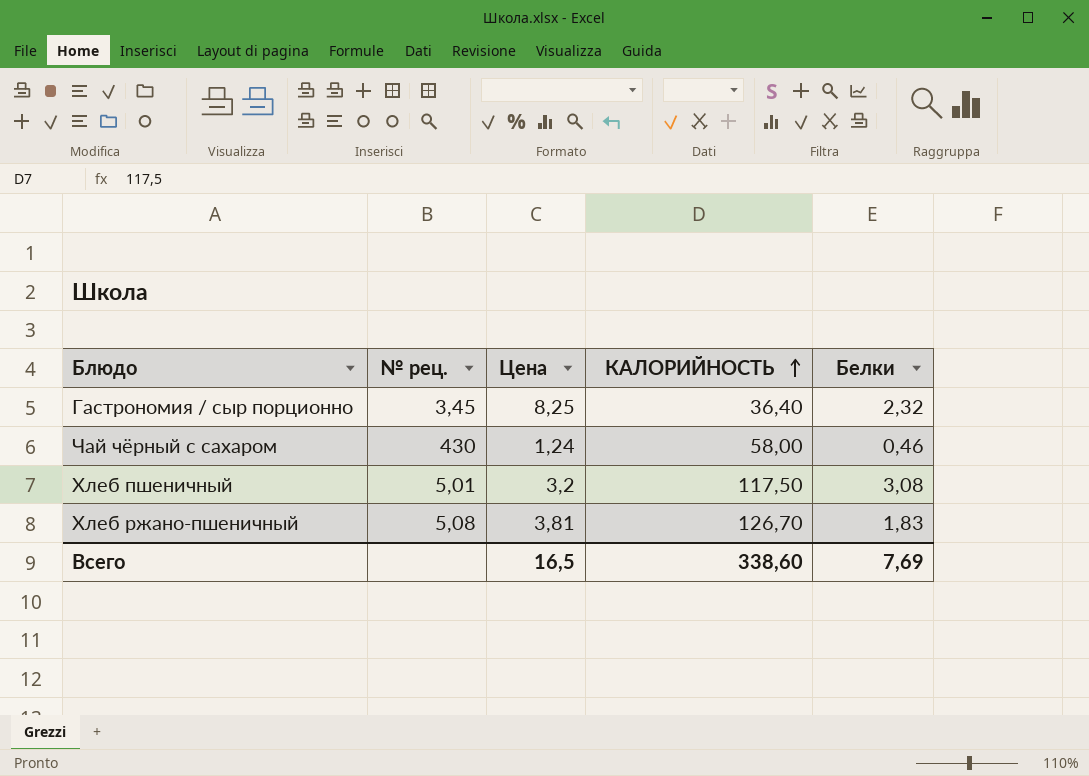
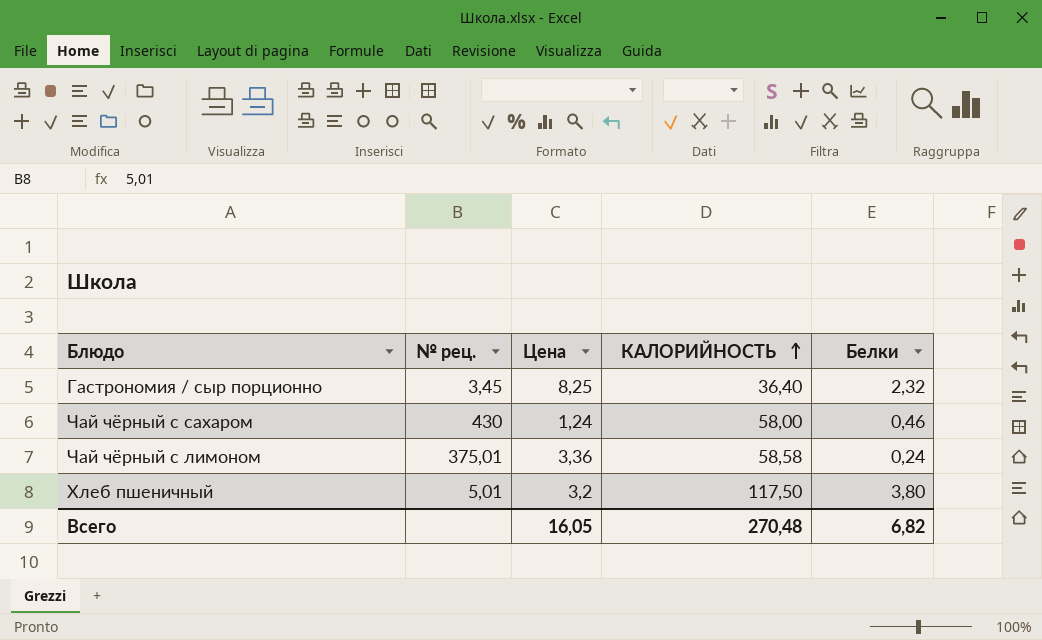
row Хлеб ржано-пшеничный: 5,08 | 3,81 | 126,70 | 1,83 -> none
row Чай чёрный с лимоном: none -> 375,01 | 3,36 | 58,58 | 0,24
Хлеб пшеничный | Белки: 3,08 -> 3,80
Всего | Цена: 16,5 -> 16,05
Всего | КАЛОРИЙНОСТЬ: 338,60 -> 270,48
Всего | Белки: 7,69 -> 6,82

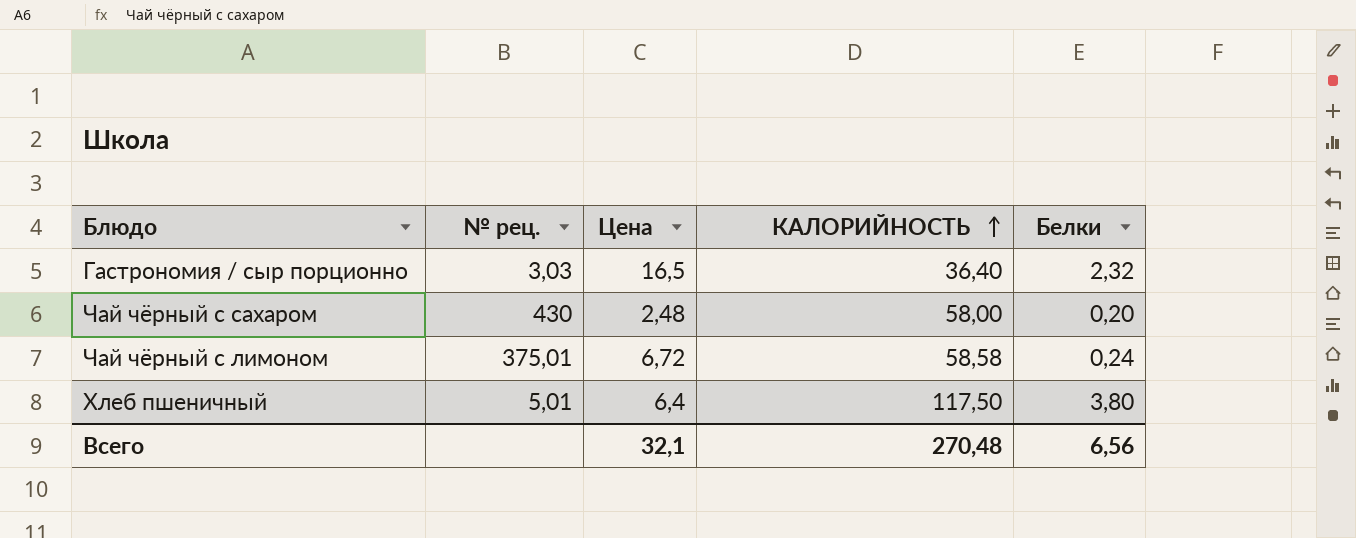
Гастрономия / сыр порционно | № рец.: 3,45 -> 3,03
Гастрономия / сыр порционно | Цена: 8,25 -> 16,5
Чай чёрный с сахаром | Цена: 1,24 -> 2,48
Чай чёрный с сахаром | Белки: 0,46 -> 0,20
Чай чёрный с лимоном | Цена: 3,36 -> 6,72
Хлеб пшеничный | Цена: 3,2 -> 6,4
Всего | Цена: 16,05 -> 32,1
Всего | Белки: 6,82 -> 6,56

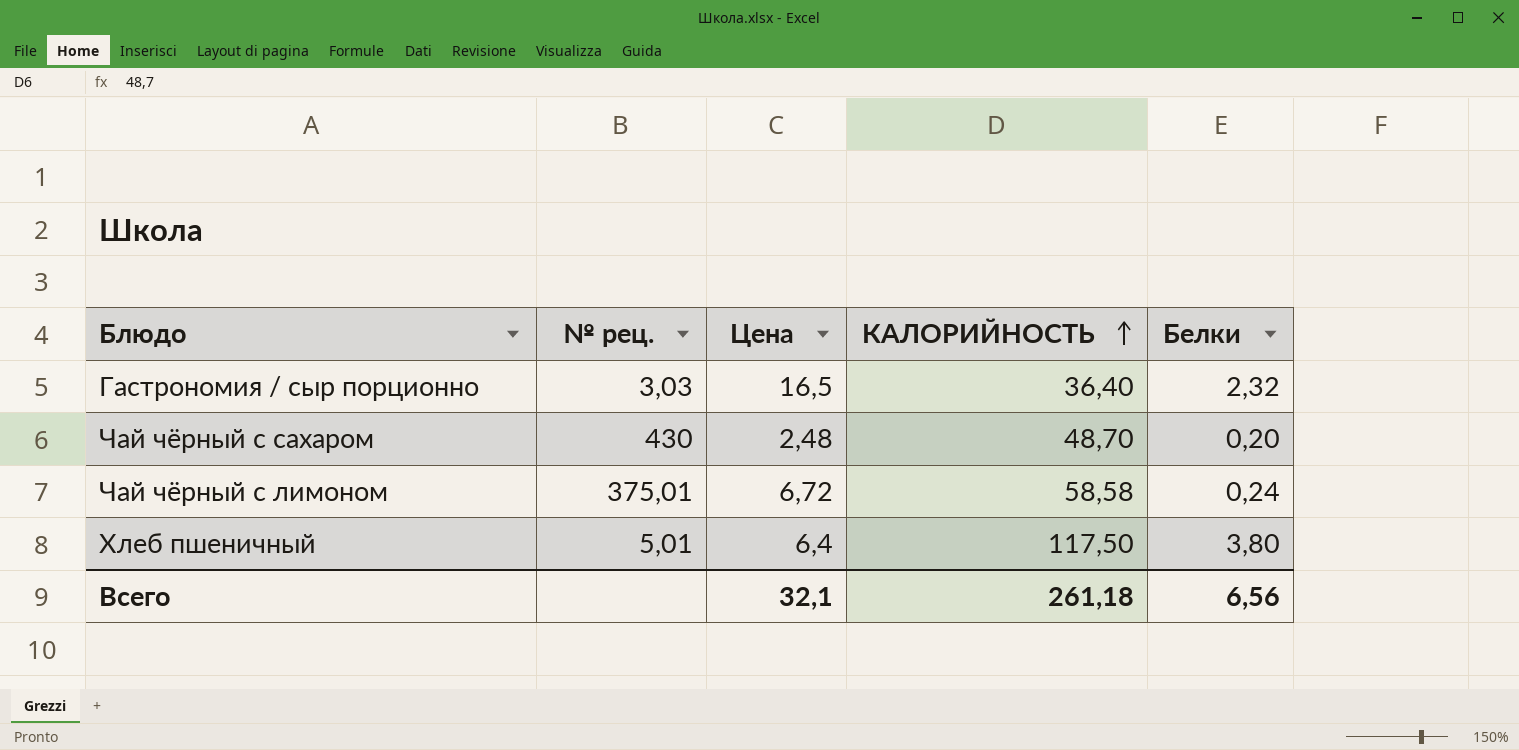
Чай чёрный с сахаром | КАЛОРИЙНОСТЬ: 58,00 -> 48,70
Всего | КАЛОРИЙНОСТЬ: 270,48 -> 261,18

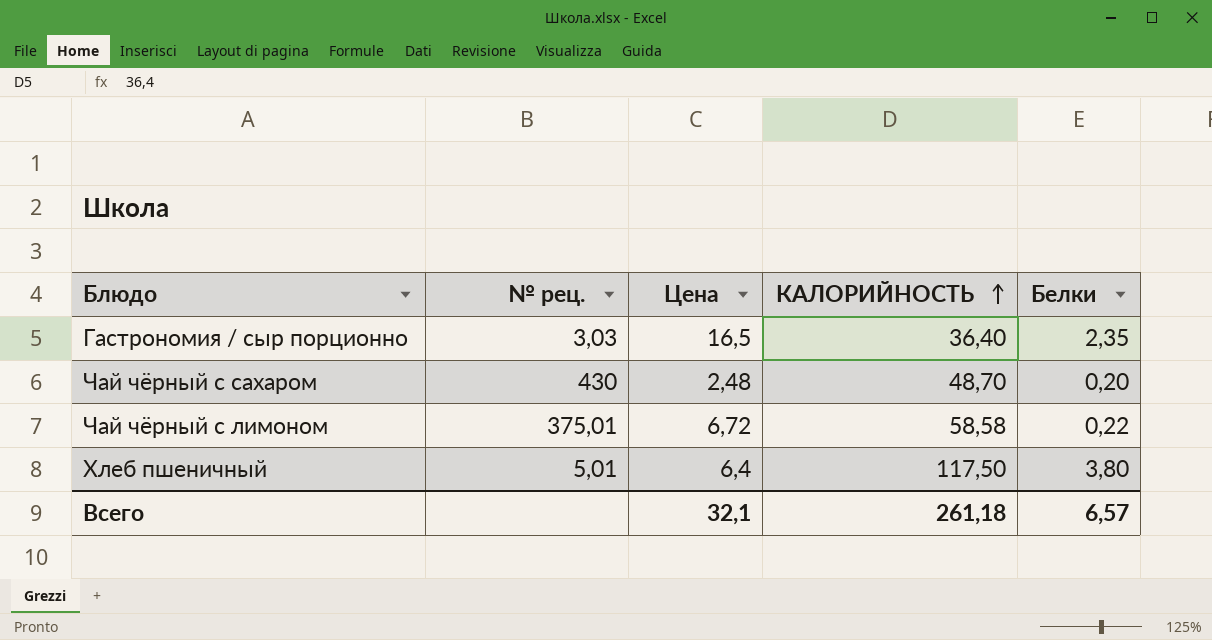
Гастрономия / сыр порционно | Белки: 2,32 -> 2,35
Чай чёрный с лимоном | Белки: 0,24 -> 0,22
Всего | Белки: 6,56 -> 6,57

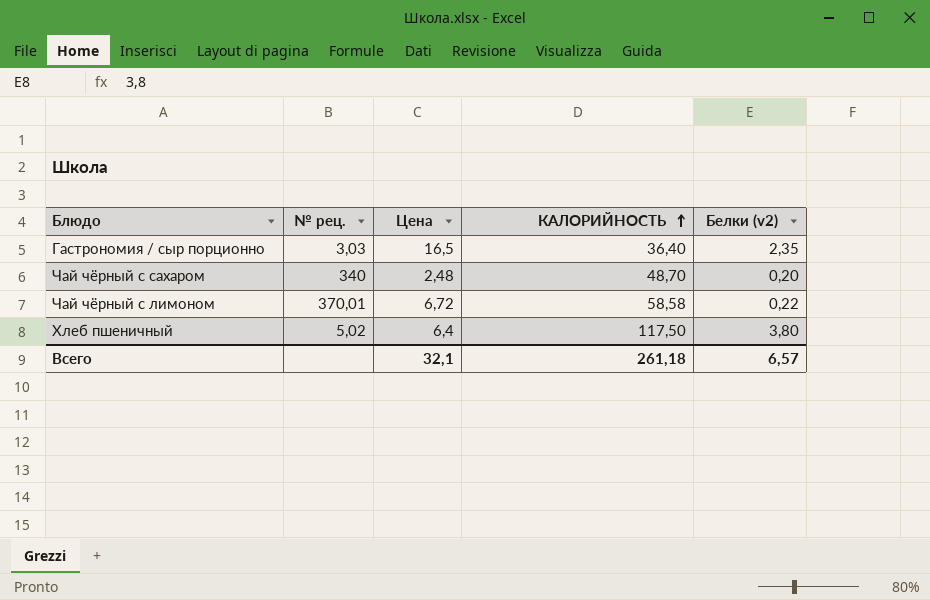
column name: Белки -> Белки (v2)
Чай чёрный с сахаром | № рец.: 430 -> 340
Чай чёрный с лимоном | № рец.: 375,01 -> 370,01
Хлеб пшеничный | № рец.: 5,01 -> 5,02

